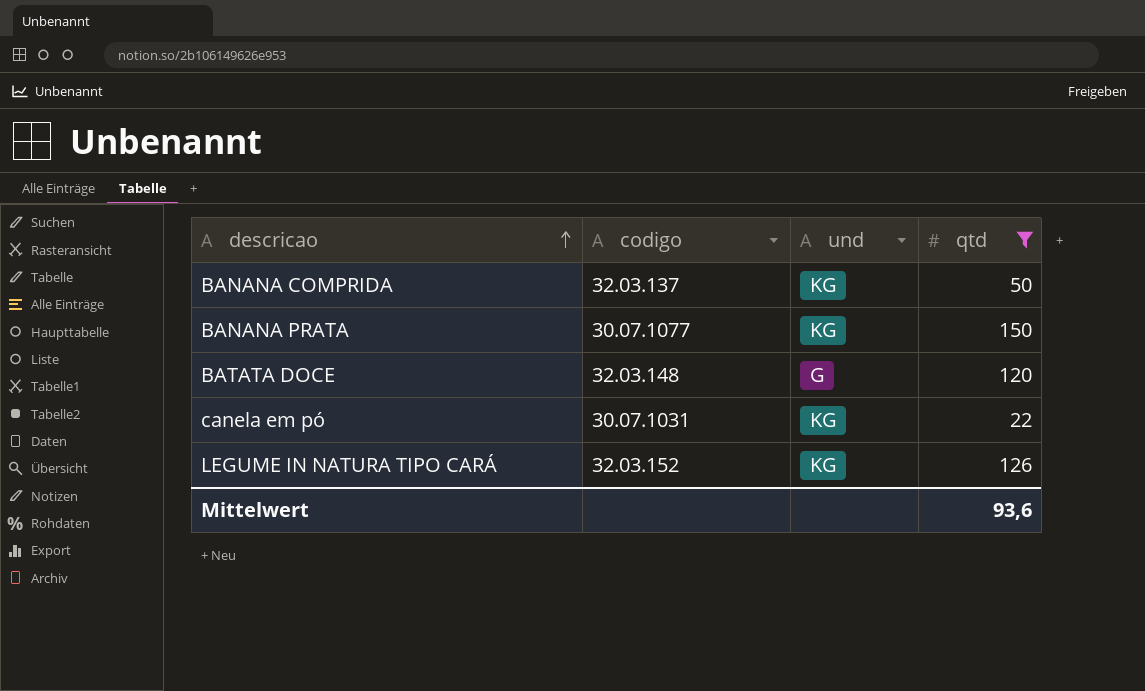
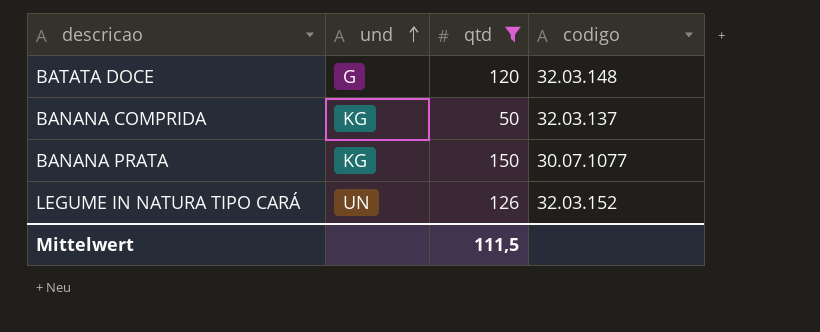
row order: descricao ascending -> und ascending
column codigo | position: 2 -> 4
row canela em pó: 30.07.1031 | KG | 22 -> none
LEGUME IN NATURA TIPO CARÁ | und: KG -> UN
Mittelwert | qtd: 93,6 -> 111,5

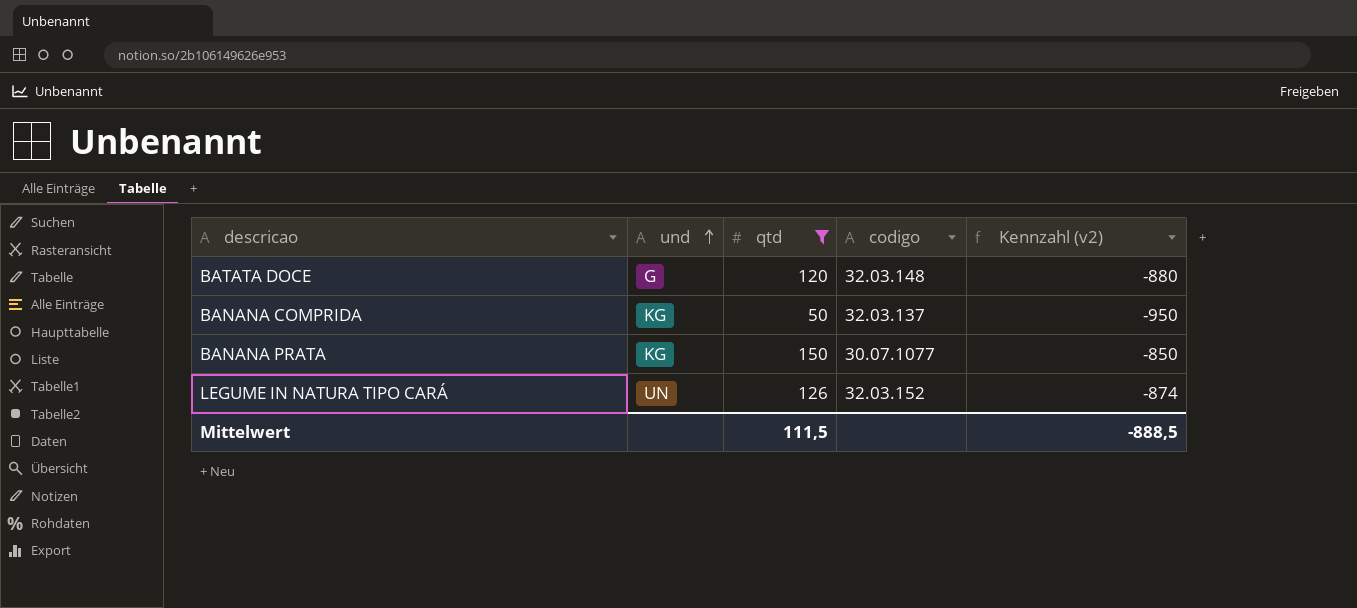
column Kennzahl (v2) | formula: none -> [qtd] - 1000

